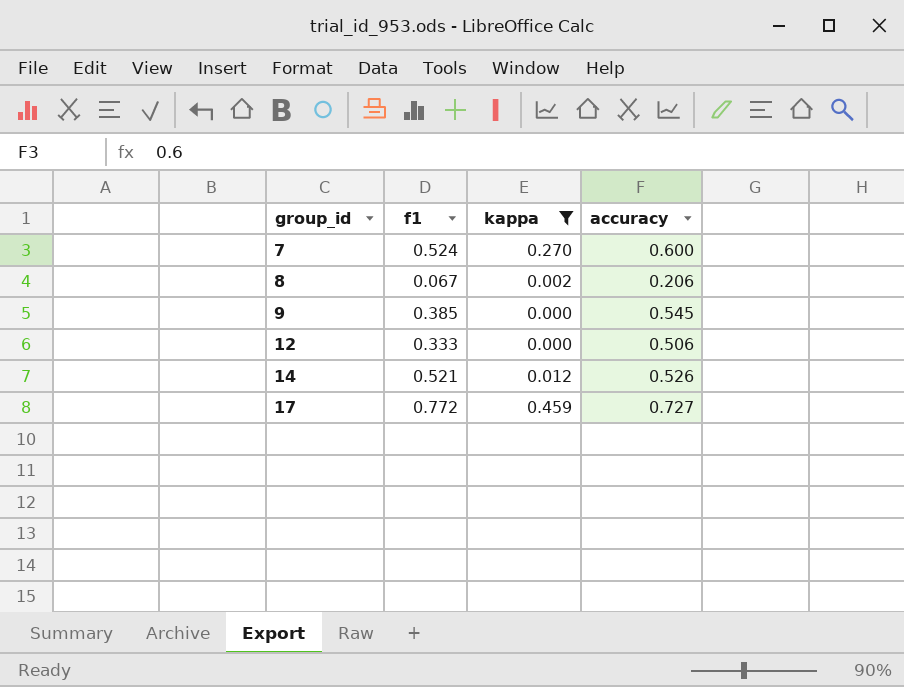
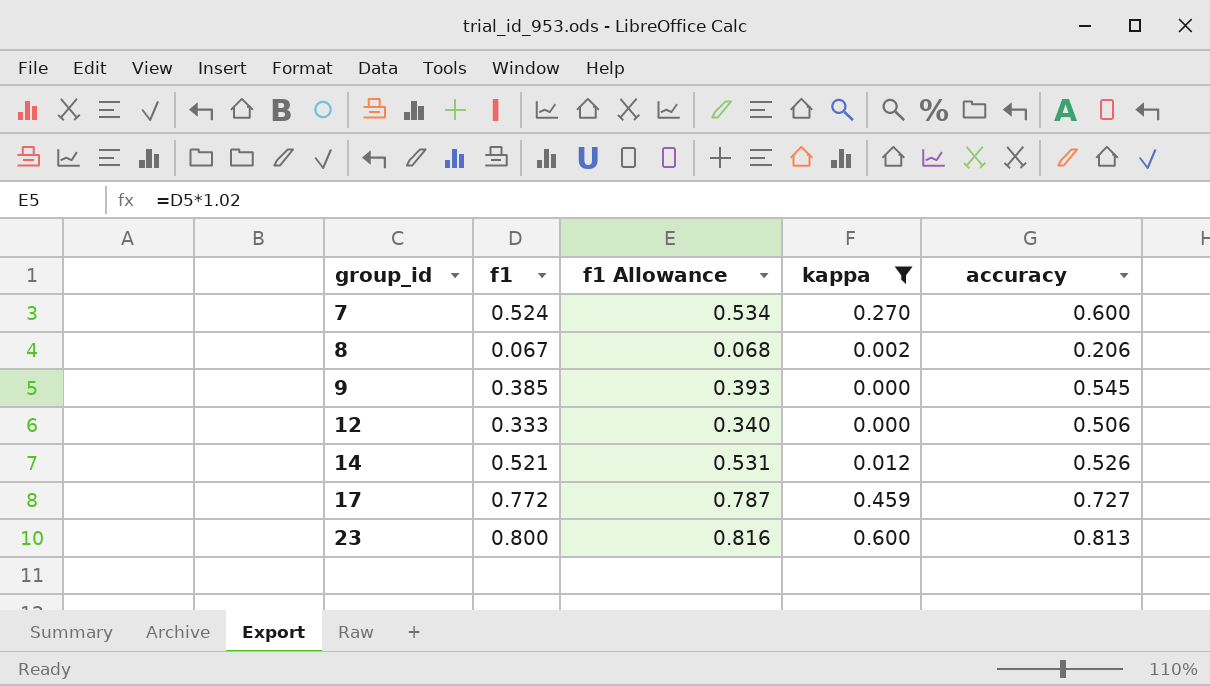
column f1 Allowance | formula: none -> [f1] * 1.02
row 23: none -> 0.800 | 0.816 | 0.600 | 0.813

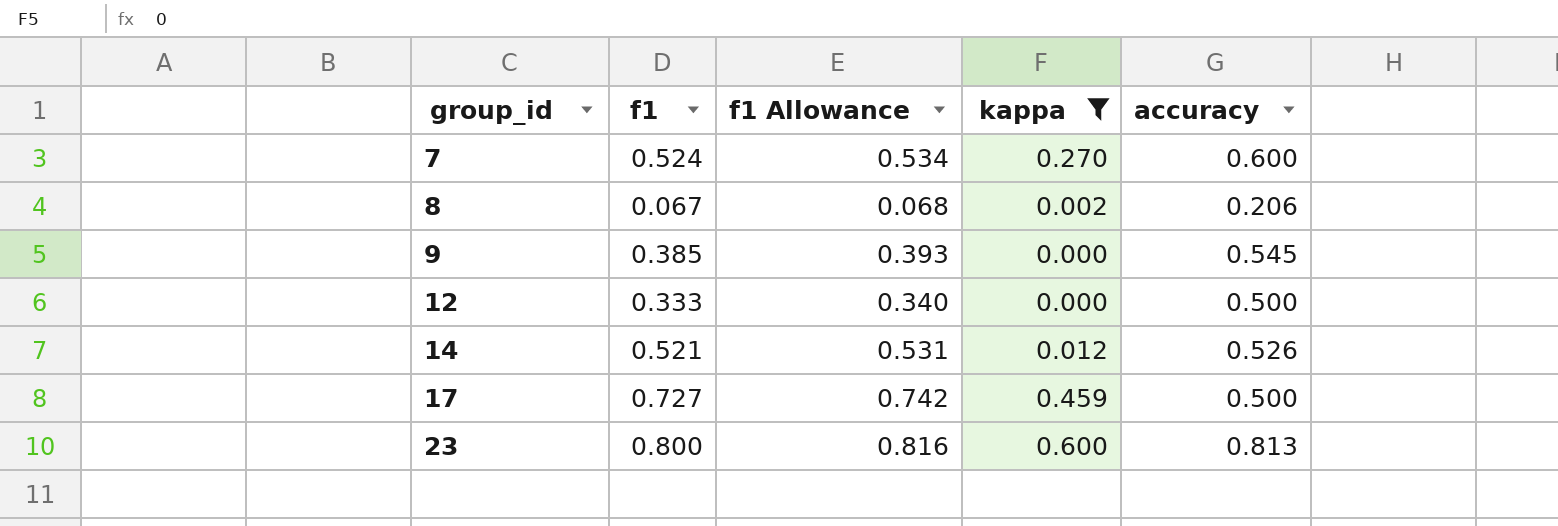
12 | accuracy: 0.506 -> 0.500
17 | f1: 0.772 -> 0.727
17 | f1 Allowance: 0.787 -> 0.742
17 | accuracy: 0.727 -> 0.500

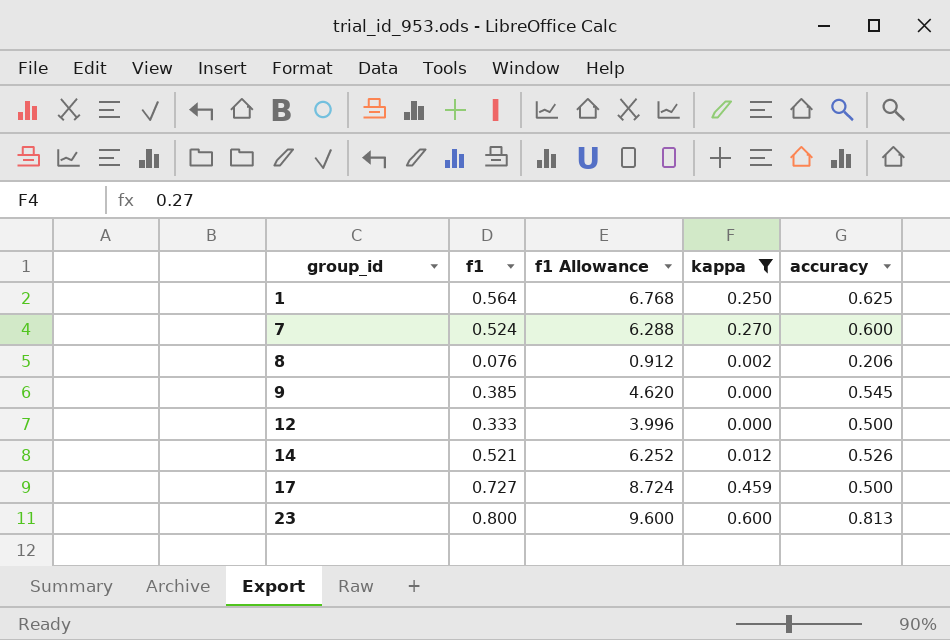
column f1 Allowance | formula: [f1] * 1.02 -> [f1] * 12
row 1: none -> 0.564 | 6.768 | 0.250 | 0.625
8 | f1: 0.067 -> 0.076

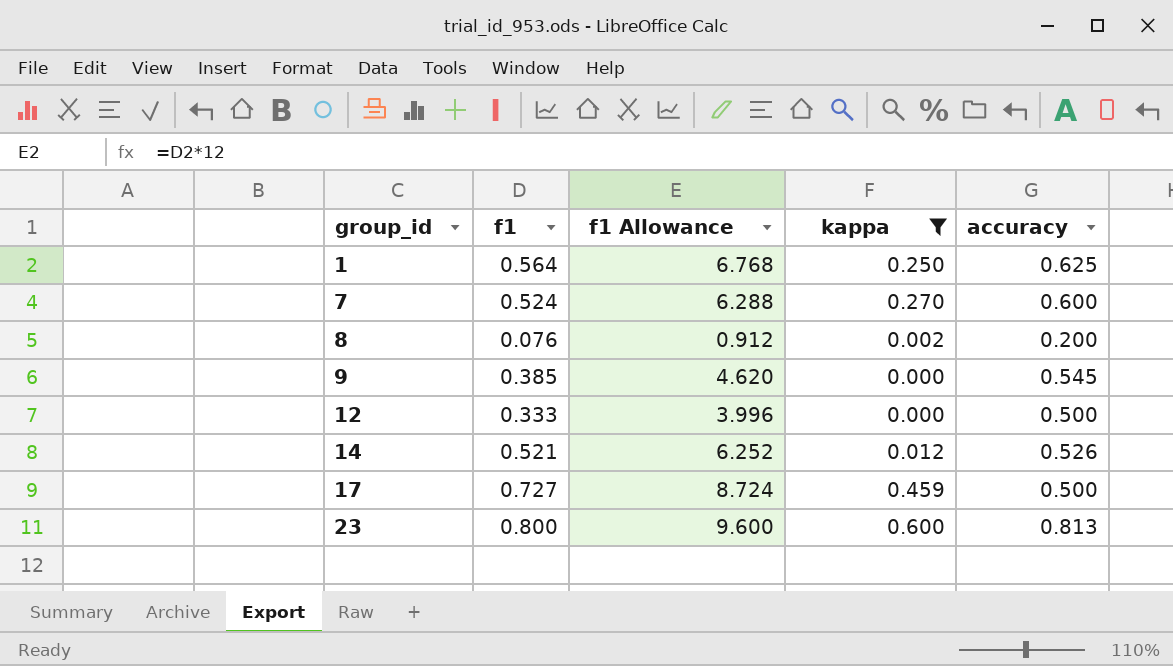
8 | accuracy: 0.206 -> 0.200

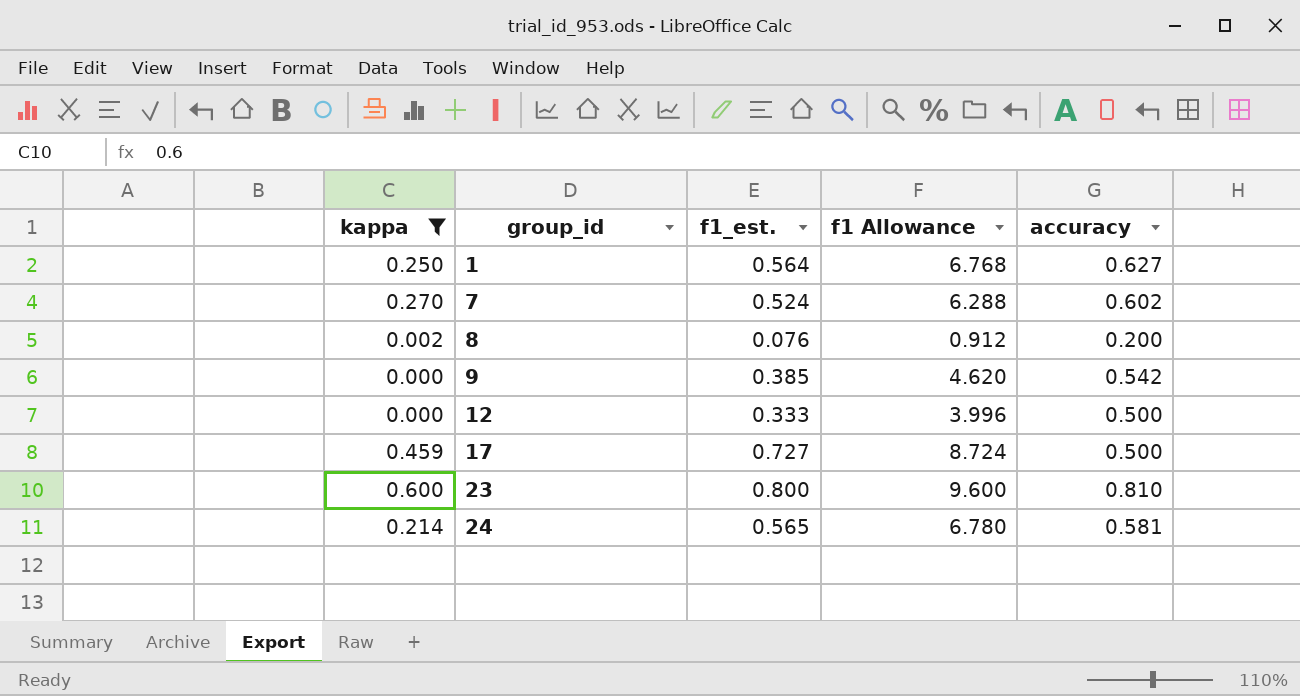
column kappa | position: 4 -> 1
column name: f1 -> f1_est.
row 14: 0.521 | 6.252 | 0.012 | 0.526 -> none
1 | accuracy: 0.625 -> 0.627
7 | accuracy: 0.600 -> 0.602
9 | accuracy: 0.545 -> 0.542
23 | accuracy: 0.813 -> 0.810
row 24: none -> 0.214 | 0.565 | 6.780 | 0.581

